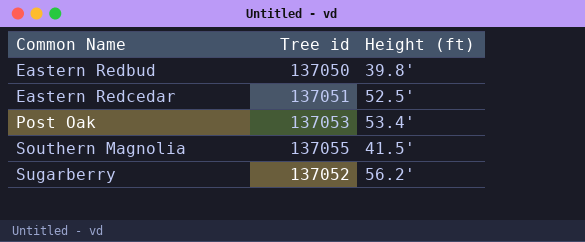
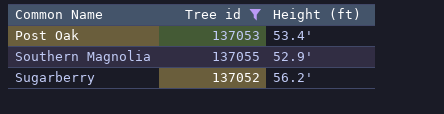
filter: none -> Tree id >= 137052
Southern Magnolia | Height (ft): 41.5' -> 52.9'

